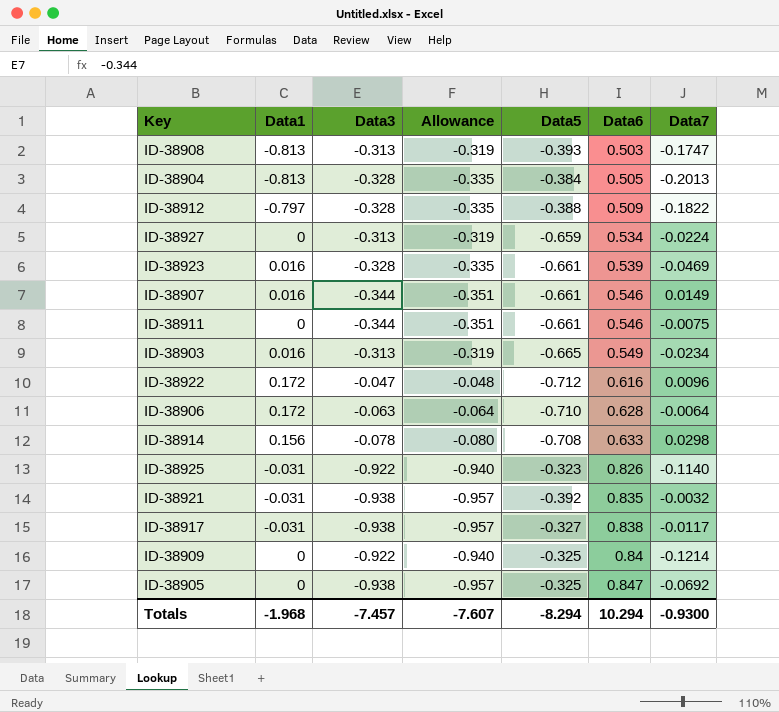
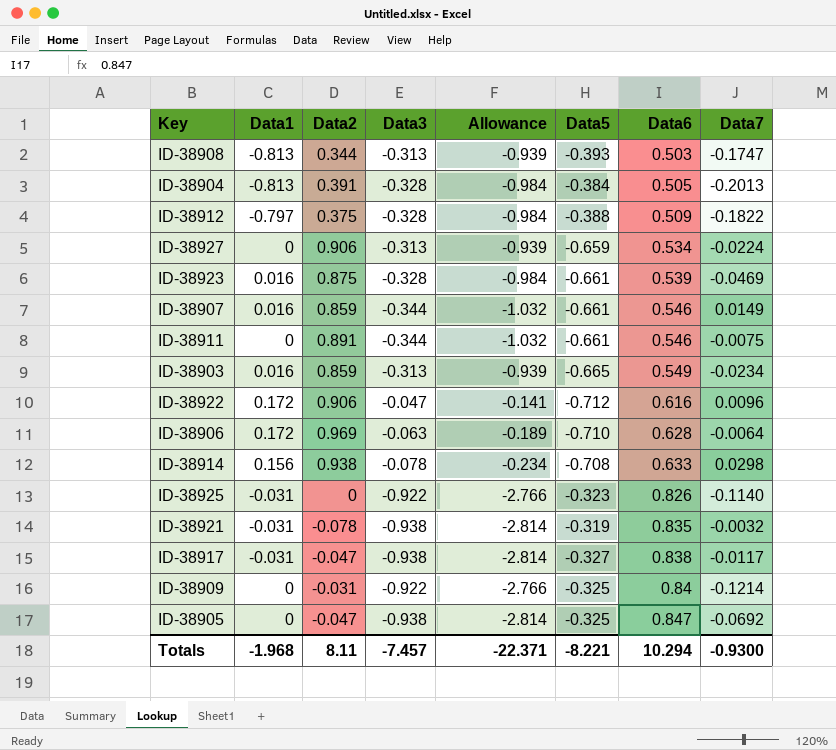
column Data2 | position: none -> 3
column Allowance | formula: [Data3] * 1.02 -> [Data3] * 3
ID-38921 | Data5: -0.392 -> -0.319
Totals | Allowance: -7.607 -> -22.371
Totals | Data5: -8.294 -> -8.221

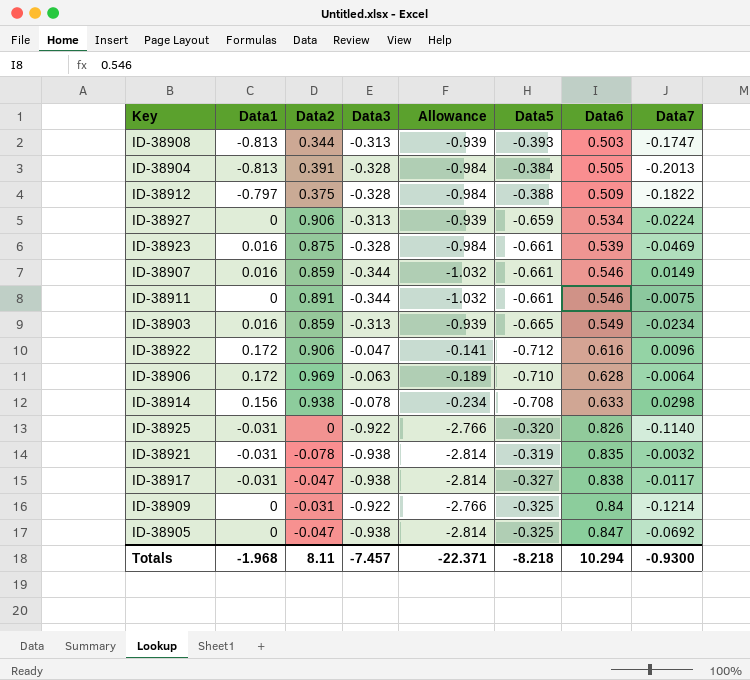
ID-38925 | Data5: -0.323 -> -0.320
Totals | Data5: -8.221 -> -8.218

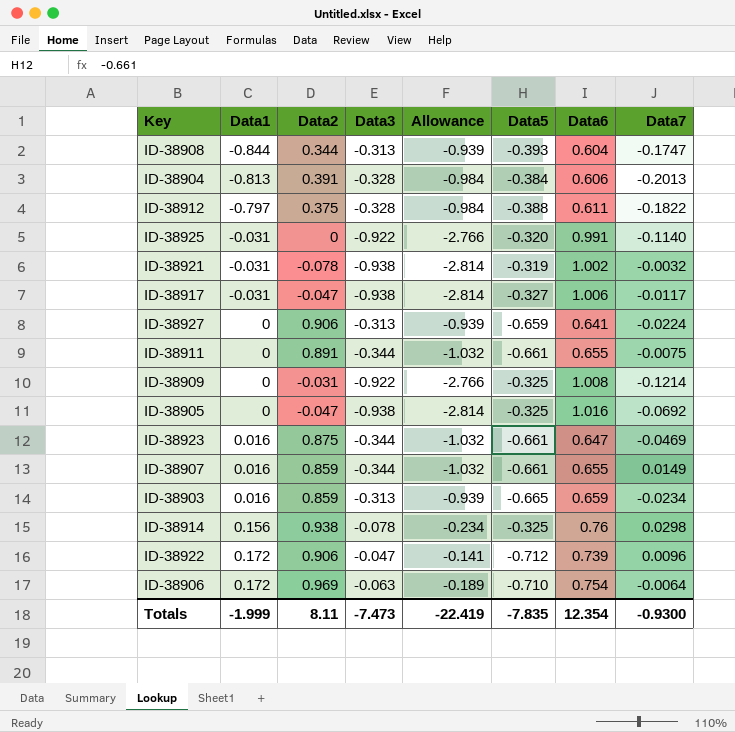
row order: Data6 ascending -> Data1 ascending
ID-38908 | Data1: -0.813 -> -0.844
ID-38908 | Data6: 0.503 -> 0.604
ID-38904 | Data6: 0.505 -> 0.606
ID-38912 | Data6: 0.509 -> 0.611
ID-38925 | Data6: 0.826 -> 0.991
ID-38921 | Data6: 0.835 -> 1.002
ID-38917 | Data6: 0.838 -> 1.006
ID-38927 | Data6: 0.534 -> 0.641
ID-38911 | Data6: 0.546 -> 0.655
ID-38909 | Data6: 0.84 -> 1.008
ID-38905 | Data6: 0.847 -> 1.016
ID-38923 | Data3: -0.328 -> -0.344
ID-38923 | Allowance: -0.984 -> -1.032
ID-38923 | Data6: 0.539 -> 0.647
ID-38907 | Data6: 0.546 -> 0.655
ID-38903 | Data6: 0.549 -> 0.659
ID-38914 | Data5: -0.708 -> -0.325
ID-38914 | Data6: 0.633 -> 0.76
ID-38922 | Data6: 0.616 -> 0.739
ID-38906 | Data6: 0.628 -> 0.754
Totals | Data1: -1.968 -> -1.999
Totals | Data3: -7.457 -> -7.473
Totals | Allowance: -22.371 -> -22.419
Totals | Data5: -8.218 -> -7.835
Totals | Data6: 10.294 -> 12.354

